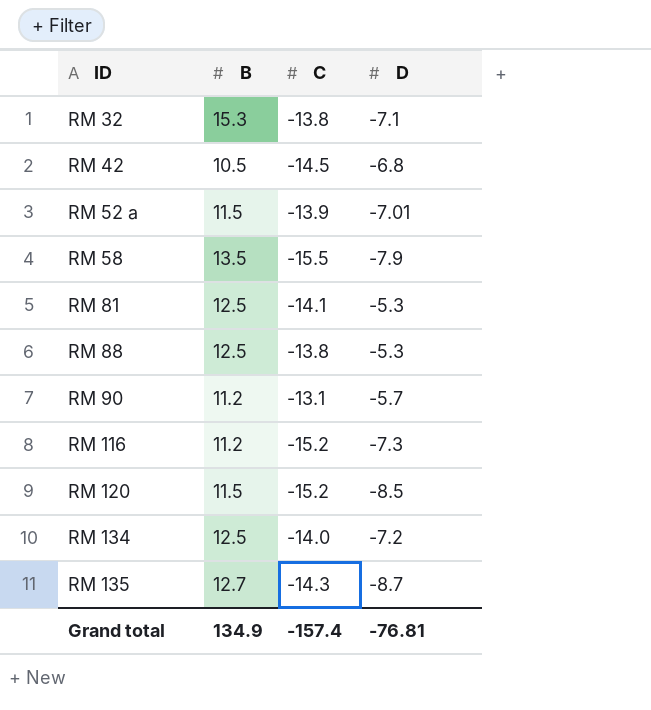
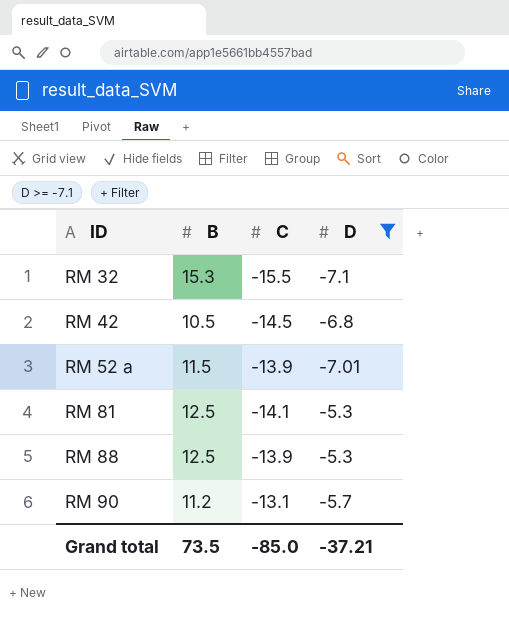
filter: none -> D >= -7.1
RM 32 | C: -13.8 -> -15.5
RM 88 | C: -13.8 -> -13.9
Grand total | B: 134.9 -> 73.5
Grand total | C: -157.4 -> -85.0
Grand total | D: -76.81 -> -37.21

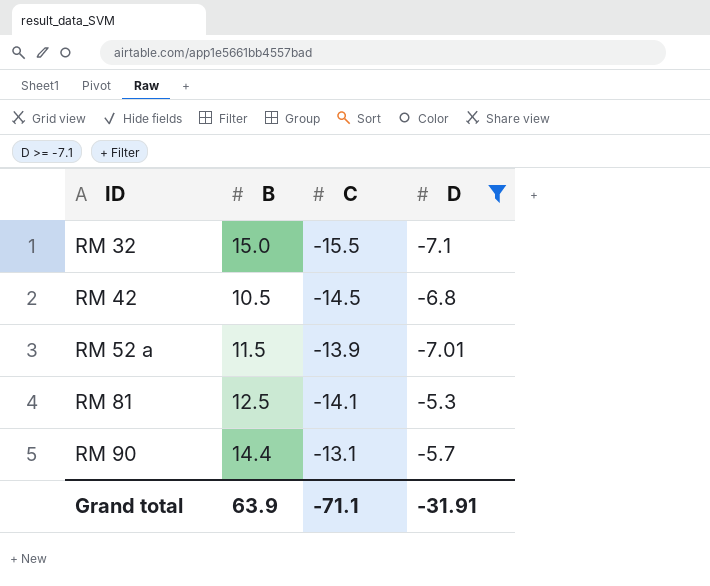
row RM 88: 12.5 | -13.9 | -5.3 -> none
RM 32 | B: 15.3 -> 15.0
RM 90 | B: 11.2 -> 14.4
Grand total | B: 73.5 -> 63.9
Grand total | C: -85.0 -> -71.1
Grand total | D: -37.21 -> -31.91

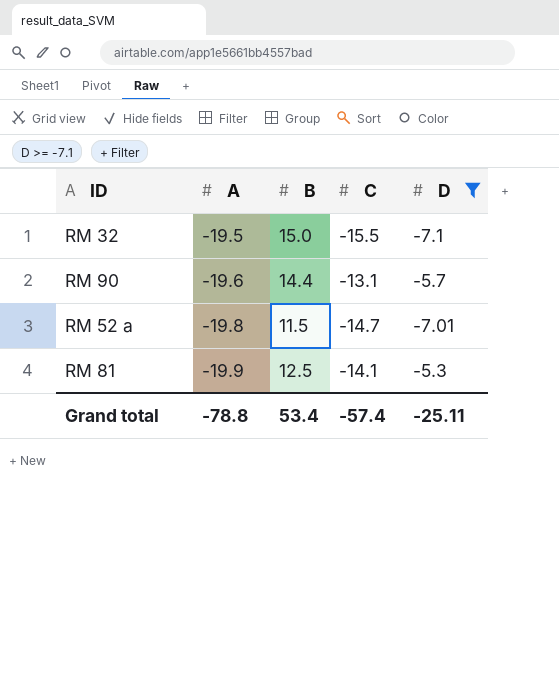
row order: ID ascending -> A descending
column A | position: none -> 2
row RM 42: 10.5 | -14.5 | -6.8 -> none
RM 52 a | C: -13.9 -> -14.7
Grand total | B: 63.9 -> 53.4
Grand total | C: -71.1 -> -57.4
Grand total | D: -31.91 -> -25.11

